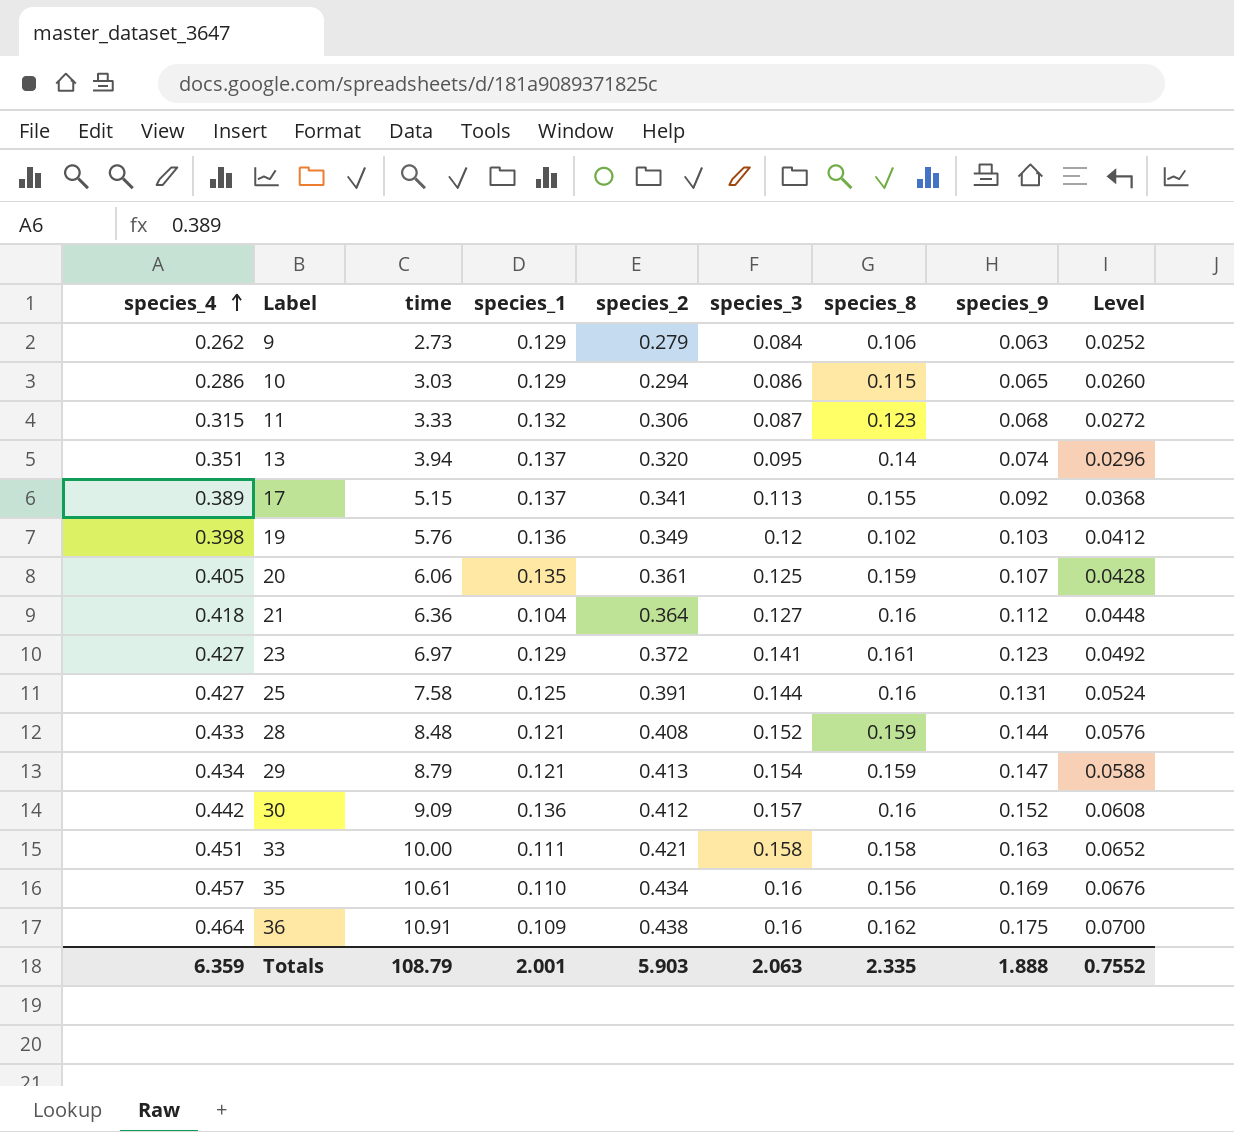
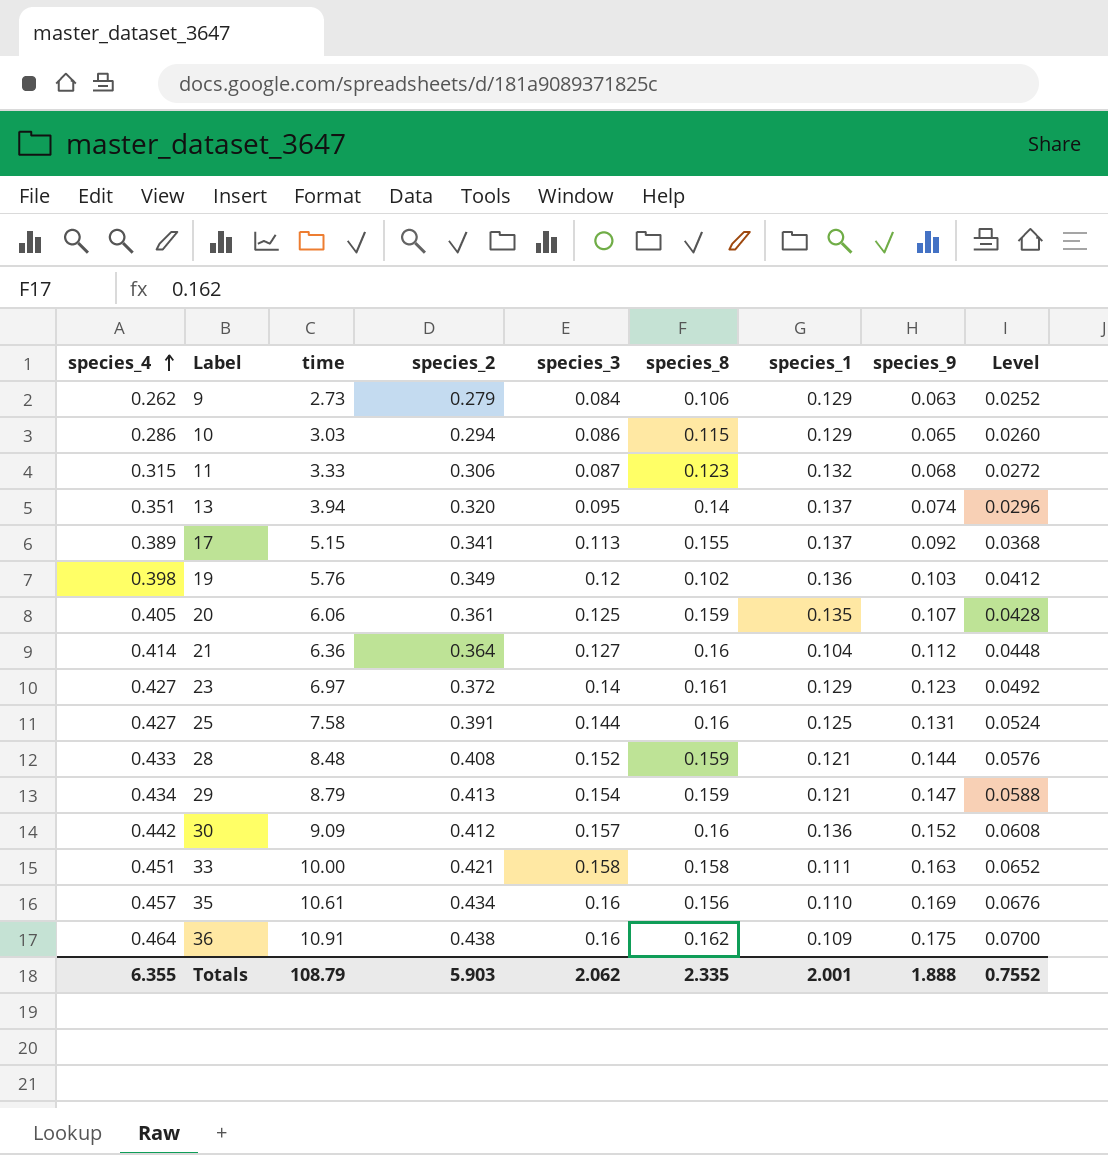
column species_1 | position: 4 -> 7
21 | species_4: 0.418 -> 0.414
23 | species_3: 0.141 -> 0.14
Totals | species_4: 6.359 -> 6.355
Totals | species_3: 2.063 -> 2.062

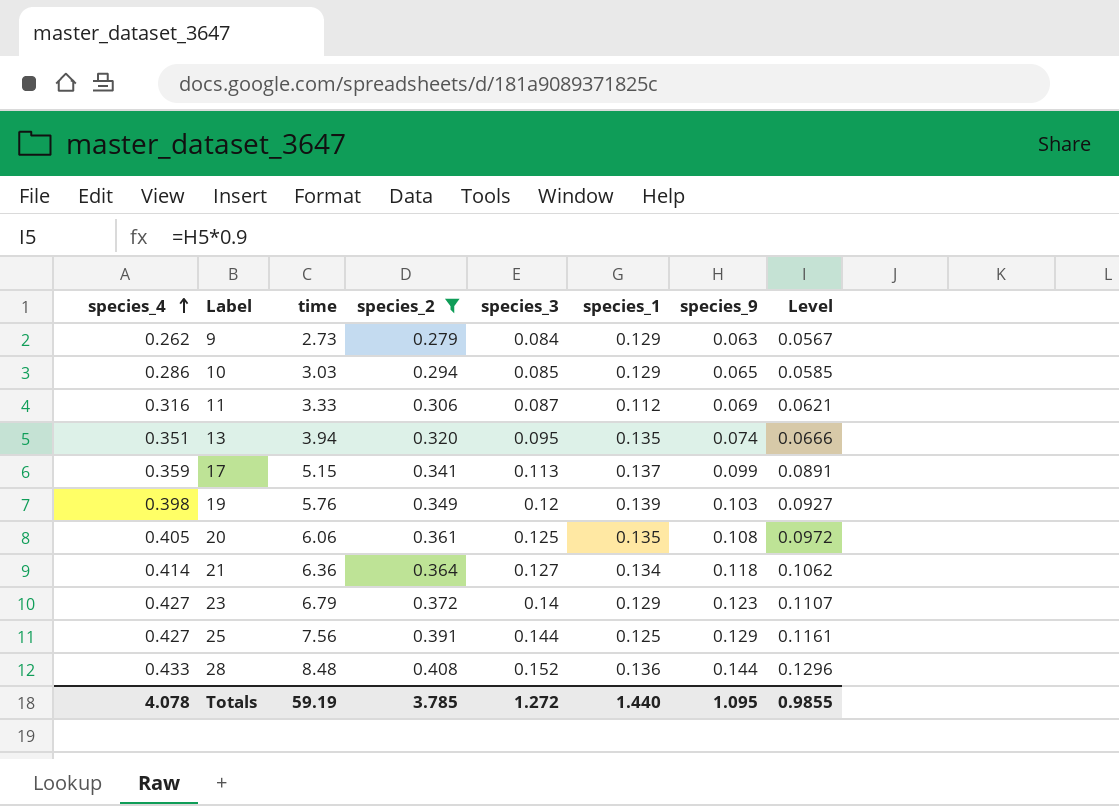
filter: none -> species_2 <= 0.408
column species_8 | position: 6 -> none
column Level | formula: [species_9] * 0.4 -> [species_9] * 0.9
10 | species_3: 0.086 -> 0.085
11 | species_4: 0.315 -> 0.316
11 | species_1: 0.132 -> 0.112
11 | species_9: 0.068 -> 0.069
13 | species_1: 0.137 -> 0.135
17 | species_4: 0.389 -> 0.359
17 | species_9: 0.092 -> 0.099
19 | species_1: 0.136 -> 0.139
20 | species_9: 0.107 -> 0.108
21 | species_1: 0.104 -> 0.134
21 | species_9: 0.112 -> 0.118
23 | time: 6.97 -> 6.79
25 | time: 7.58 -> 7.56
25 | species_9: 0.131 -> 0.129
28 | species_1: 0.121 -> 0.136
Totals | species_4: 6.355 -> 4.078
Totals | time: 108.79 -> 59.19
Totals | species_2: 5.903 -> 3.785
Totals | species_3: 2.062 -> 1.272
Totals | species_1: 2.001 -> 1.440
Totals | species_9: 1.888 -> 1.095
Totals | Level: 0.7552 -> 0.9855

